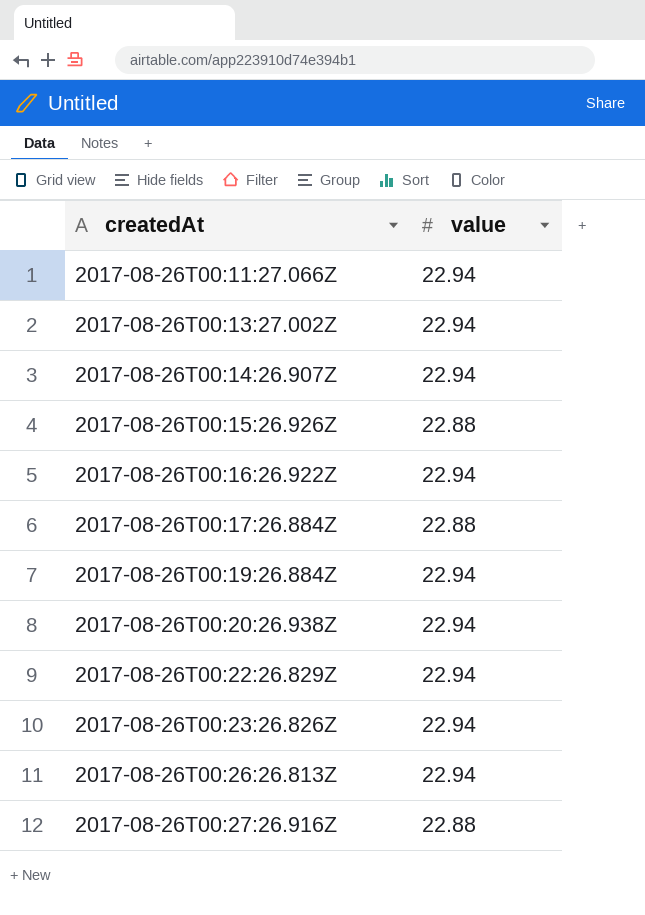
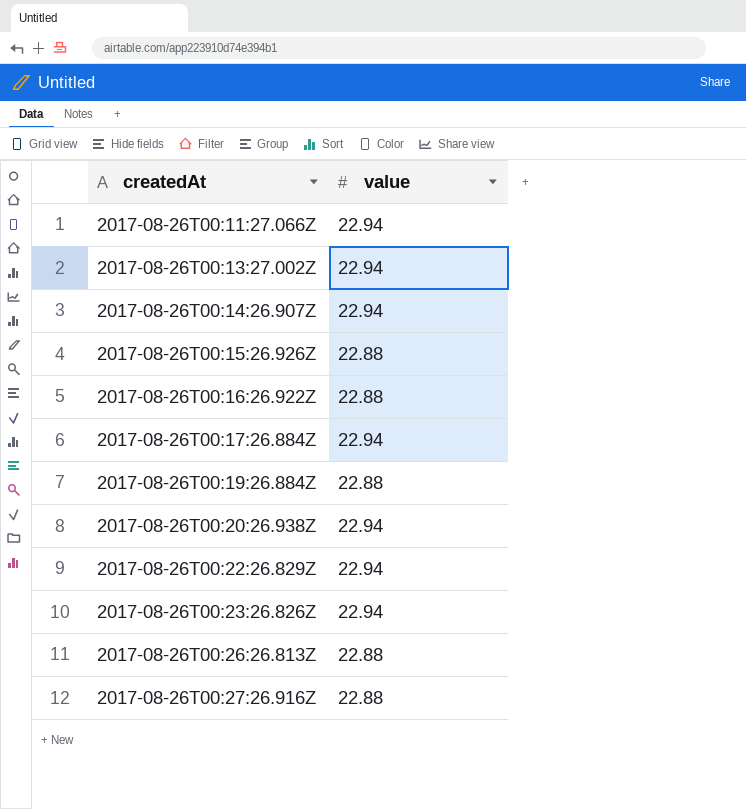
2017-08-26T00:16:26.922Z | value: 22.94 -> 22.88
2017-08-26T00:17:26.884Z | value: 22.88 -> 22.94
2017-08-26T00:19:26.884Z | value: 22.94 -> 22.88
2017-08-26T00:26:26.813Z | value: 22.94 -> 22.88

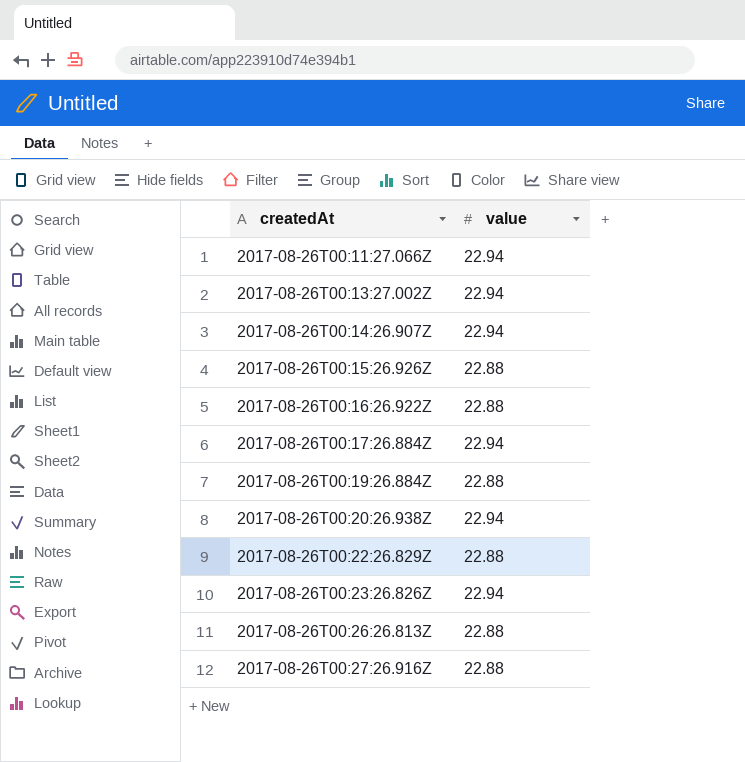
2017-08-26T00:22:26.829Z | value: 22.94 -> 22.88

